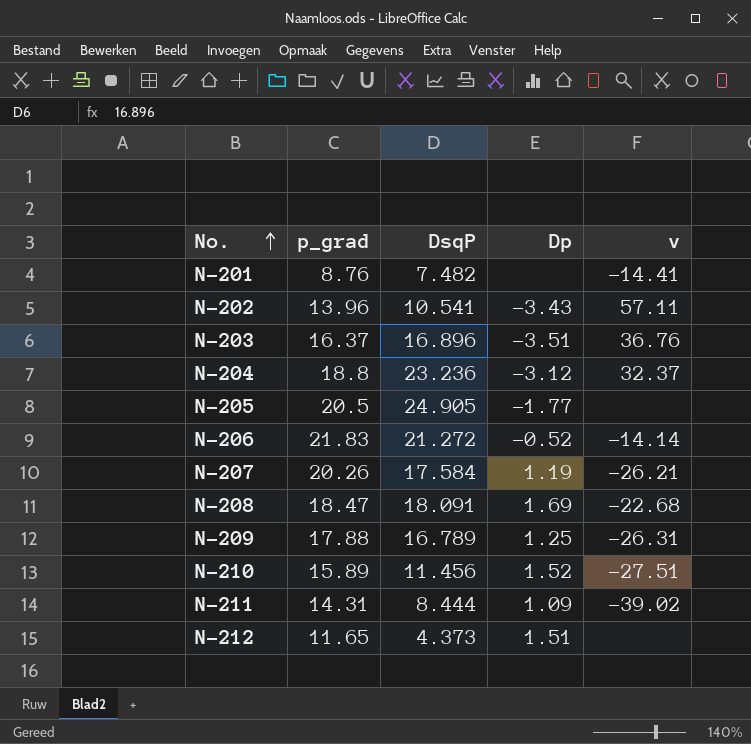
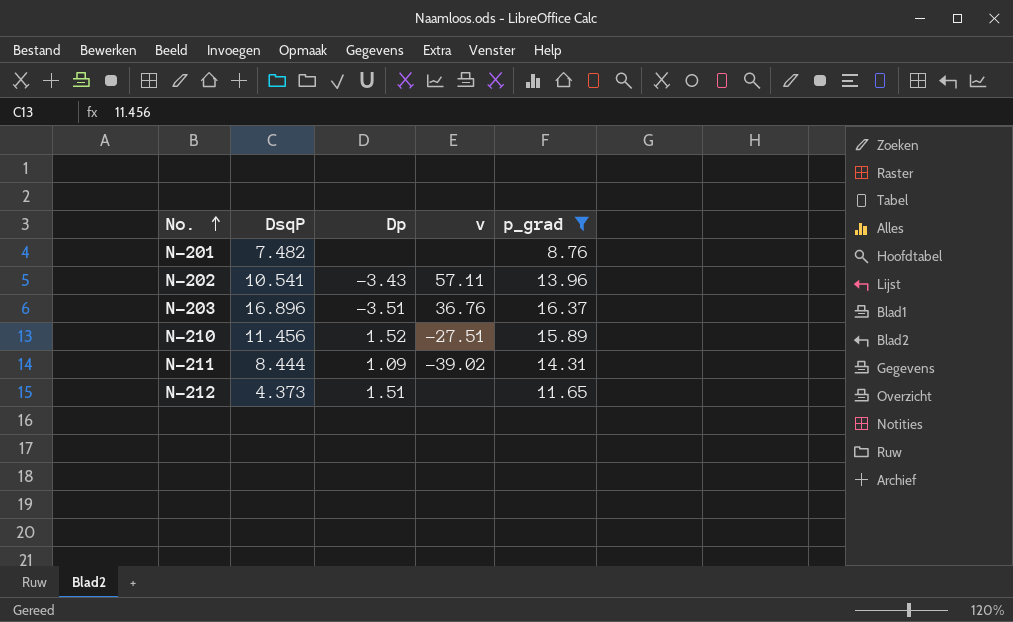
filter: none -> p_grad <= 16.37
column p_grad | position: 2 -> 5
N-201 | v: -14.41 -> none

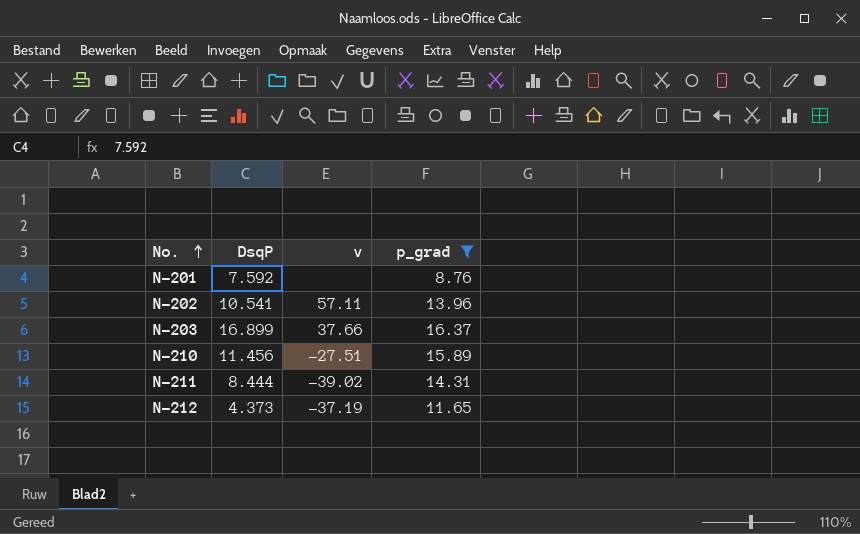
column Dp | position: 3 -> none
N-201 | DsqP: 7.482 -> 7.592
N-203 | DsqP: 16.896 -> 16.899
N-203 | v: 36.76 -> 37.66
N-212 | v: none -> -37.19

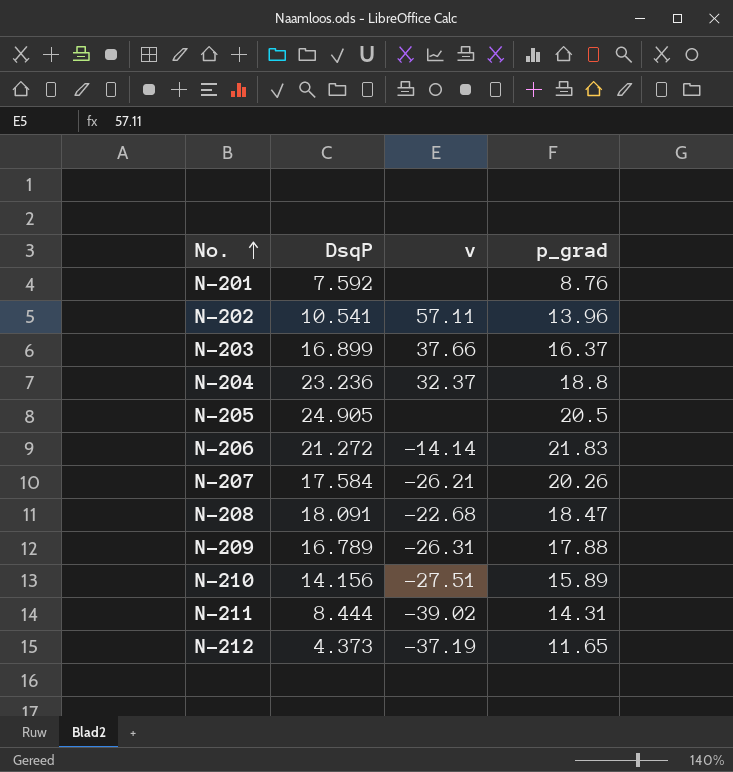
filter: p_grad <= 16.37 -> none
N-210 | DsqP: 11.456 -> 14.156

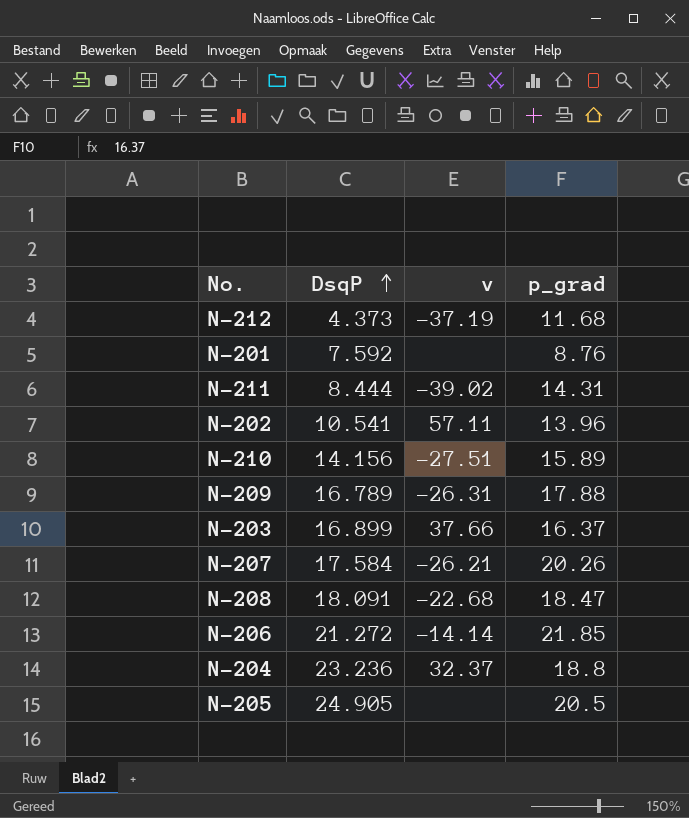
row order: No. ascending -> DsqP ascending
N-212 | p_grad: 11.65 -> 11.68
N-206 | p_grad: 21.83 -> 21.85

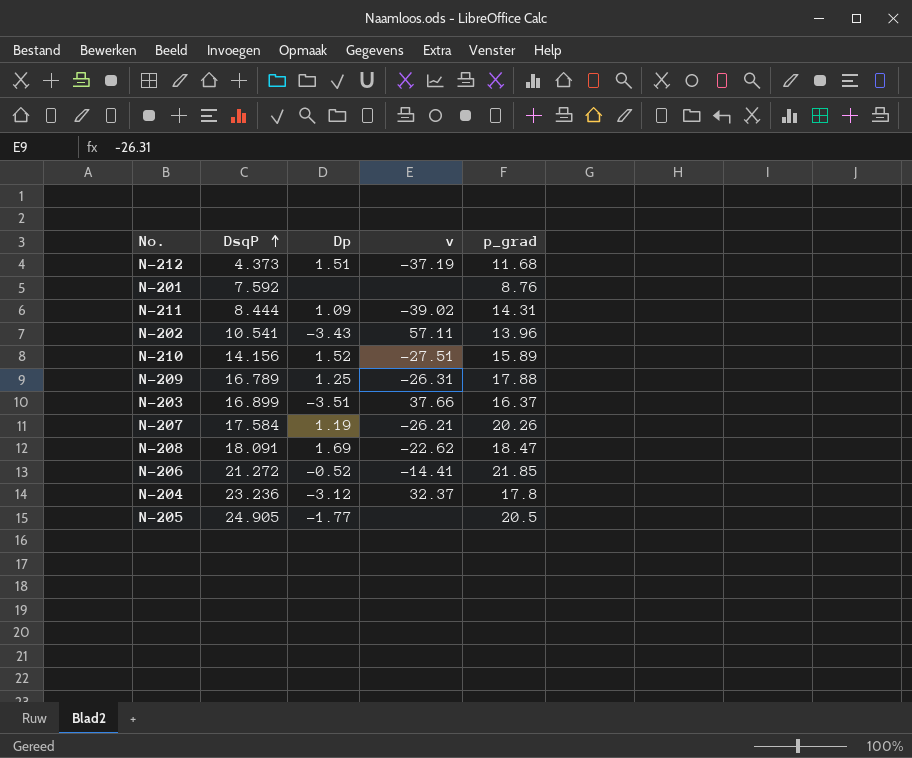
column Dp | position: none -> 3
N-208 | v: -22.68 -> -22.62
N-206 | v: -14.14 -> -14.41
N-204 | p_grad: 18.8 -> 17.8

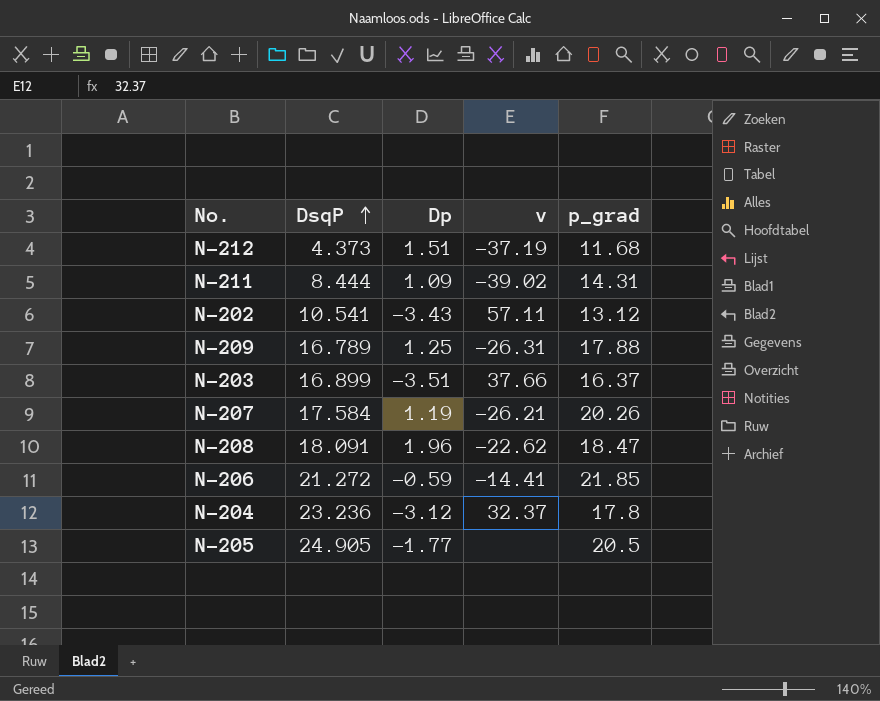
row N-201: 7.592 | none | none | 8.76 -> none
row N-210: 14.156 | 1.52 | -27.51 | 15.89 -> none
N-202 | p_grad: 13.96 -> 13.12
N-208 | Dp: 1.69 -> 1.96
N-206 | Dp: -0.52 -> -0.59

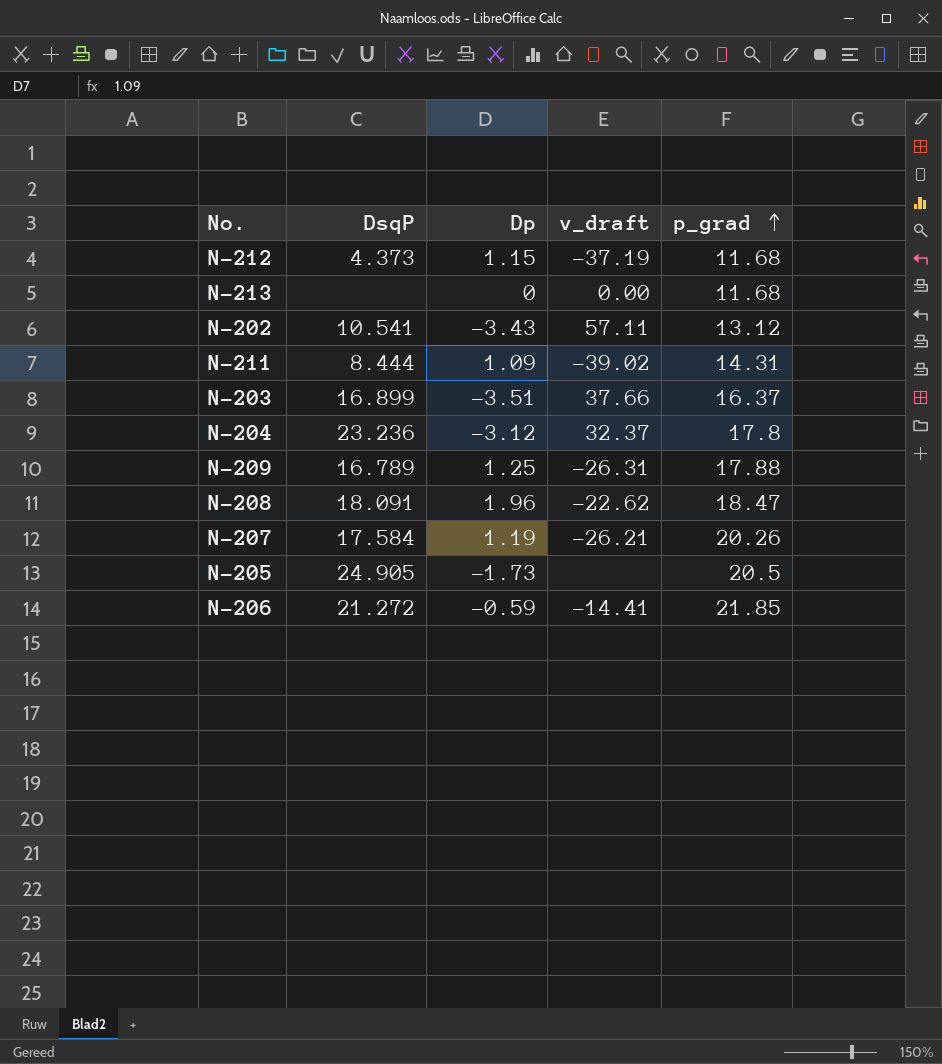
row order: DsqP ascending -> p_grad ascending
column name: v -> v_draft
N-212 | Dp: 1.51 -> 1.15
row N-213: none -> none | 0 | 0.00 | 11.68
N-205 | Dp: -1.77 -> -1.73

